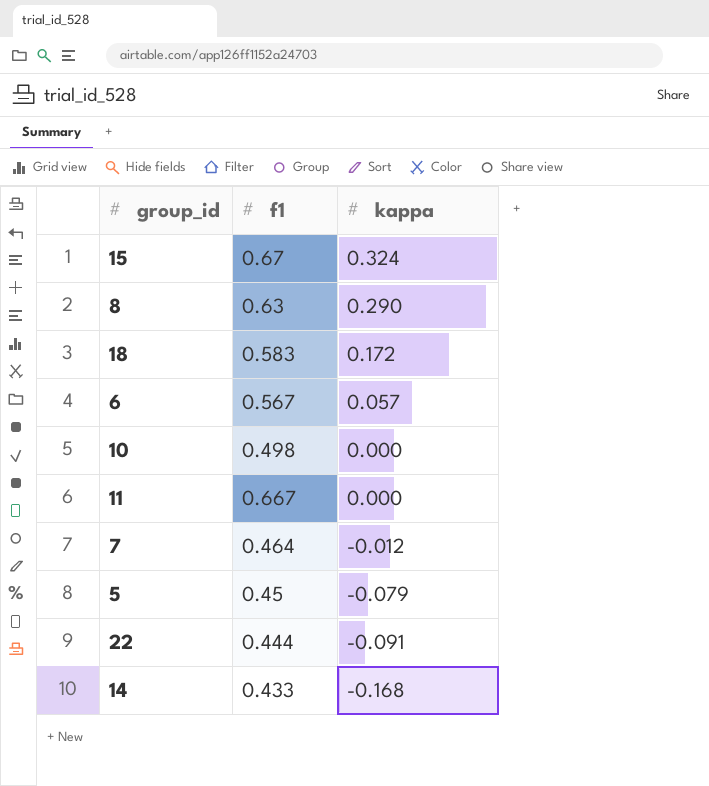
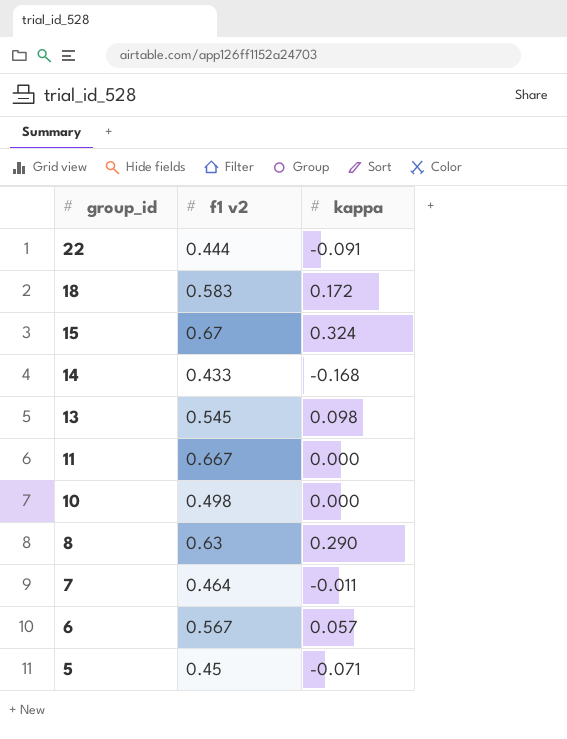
row order: kappa descending -> group_id descending
column name: f1 -> f1 v2
row 13: none -> 0.545 | 0.098
7 | kappa: -0.012 -> -0.011
5 | kappa: -0.079 -> -0.071

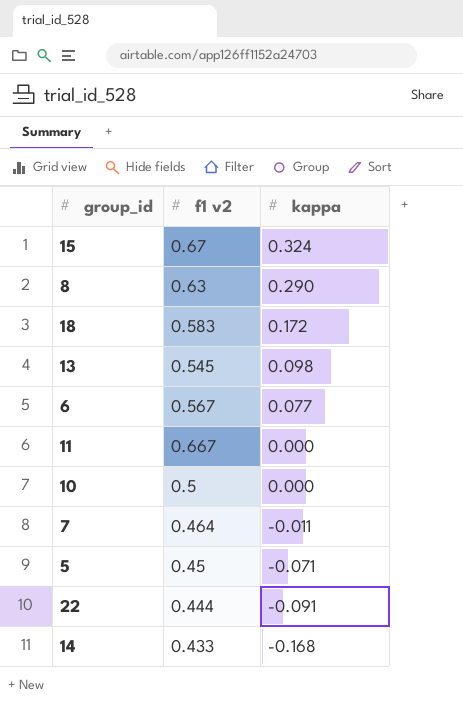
row order: group_id descending -> kappa descending
6 | kappa: 0.057 -> 0.077
10 | f1 v2: 0.498 -> 0.5

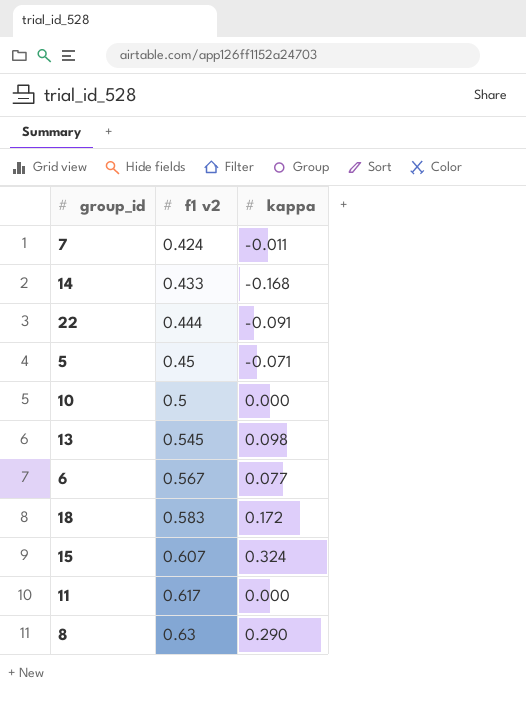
row order: kappa descending -> f1 v2 ascending
7 | f1 v2: 0.464 -> 0.424
15 | f1 v2: 0.67 -> 0.607
11 | f1 v2: 0.667 -> 0.617

